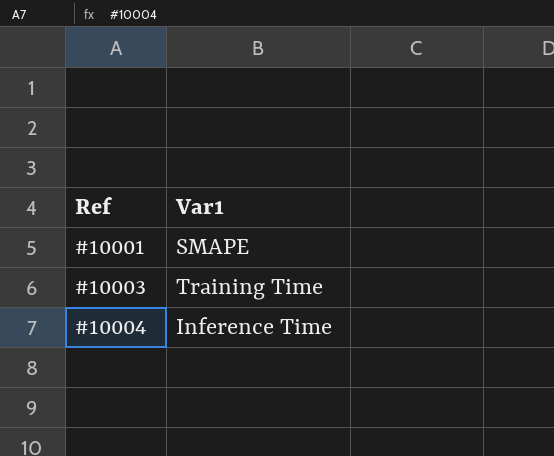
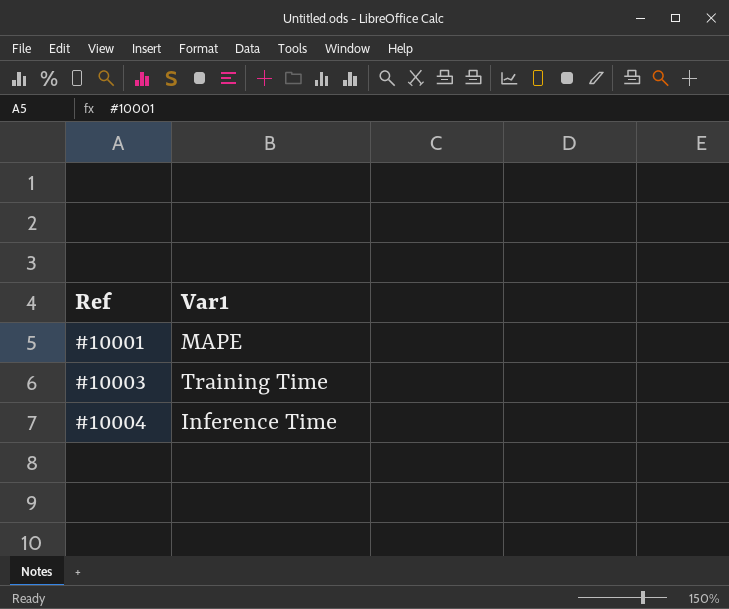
#10001 | Var1: SMAPE -> MAPE

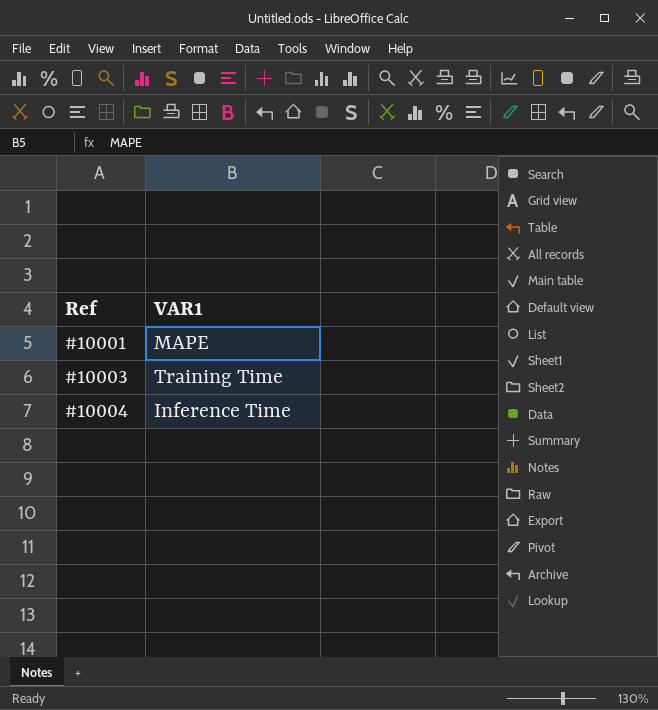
column name: Var1 -> VAR1

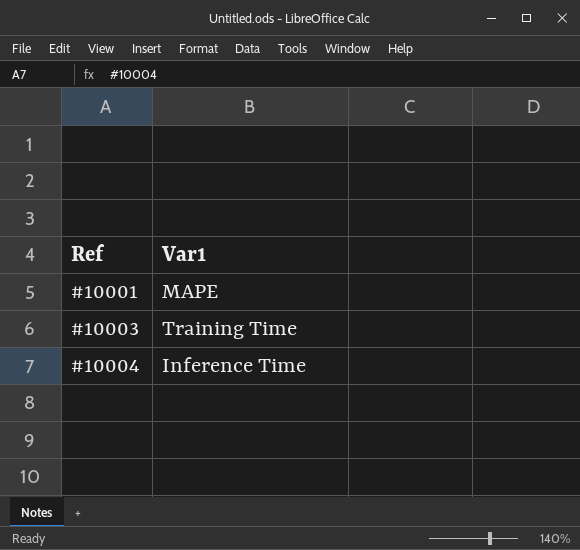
column name: VAR1 -> Var1

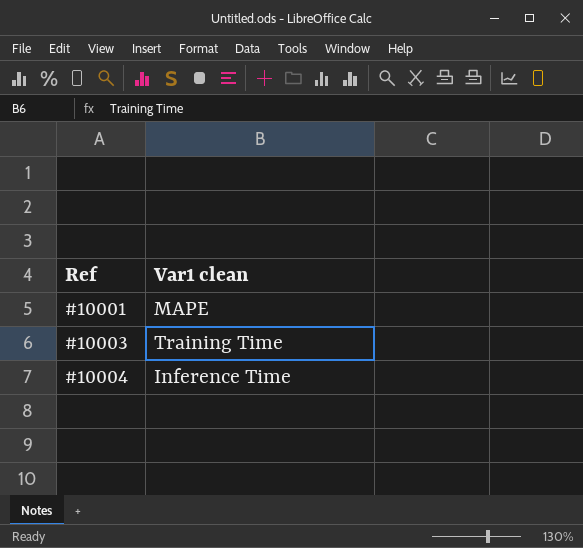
column name: Var1 -> Var1 clean

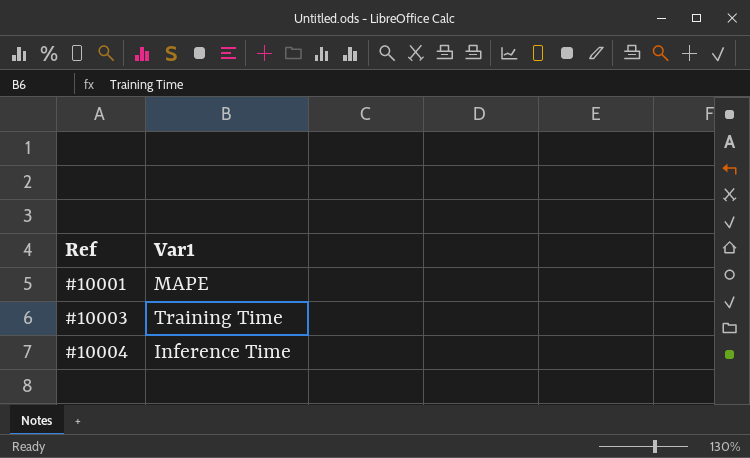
column name: Var1 clean -> Var1

